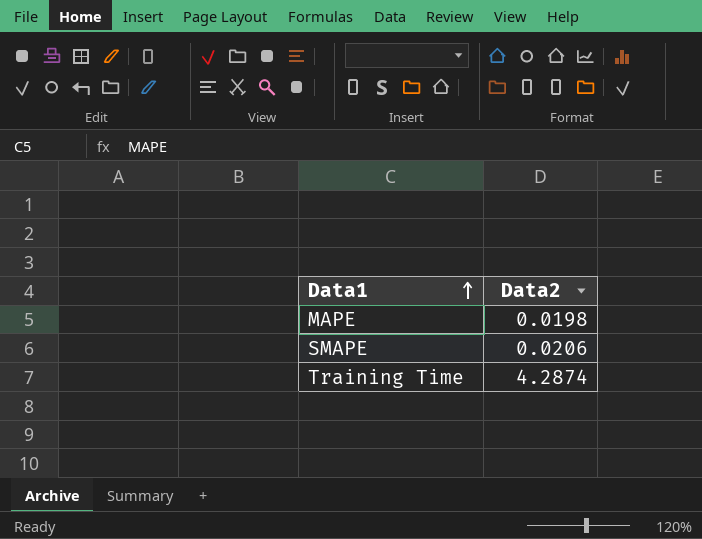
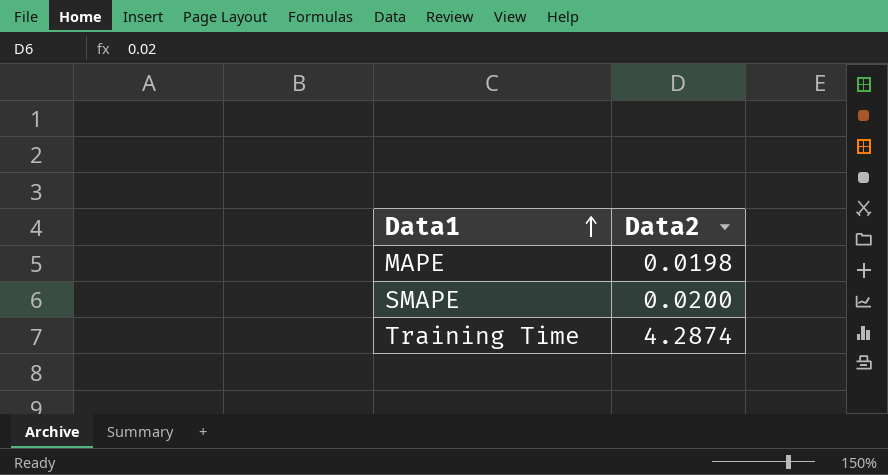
SMAPE | Data2: 0.0206 -> 0.0200

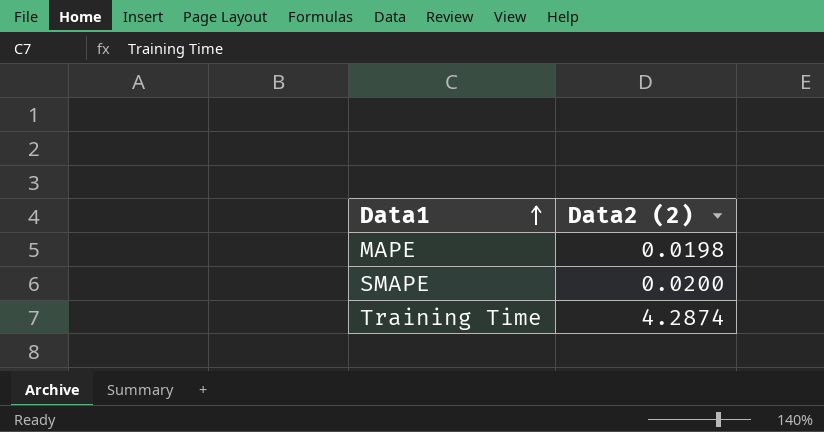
column name: Data2 -> Data2 (2)

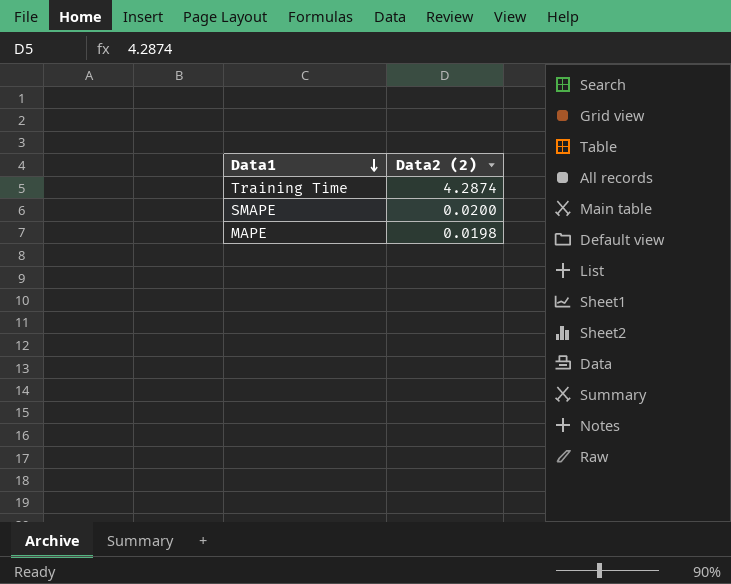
row order: Data1 ascending -> Data1 descending

